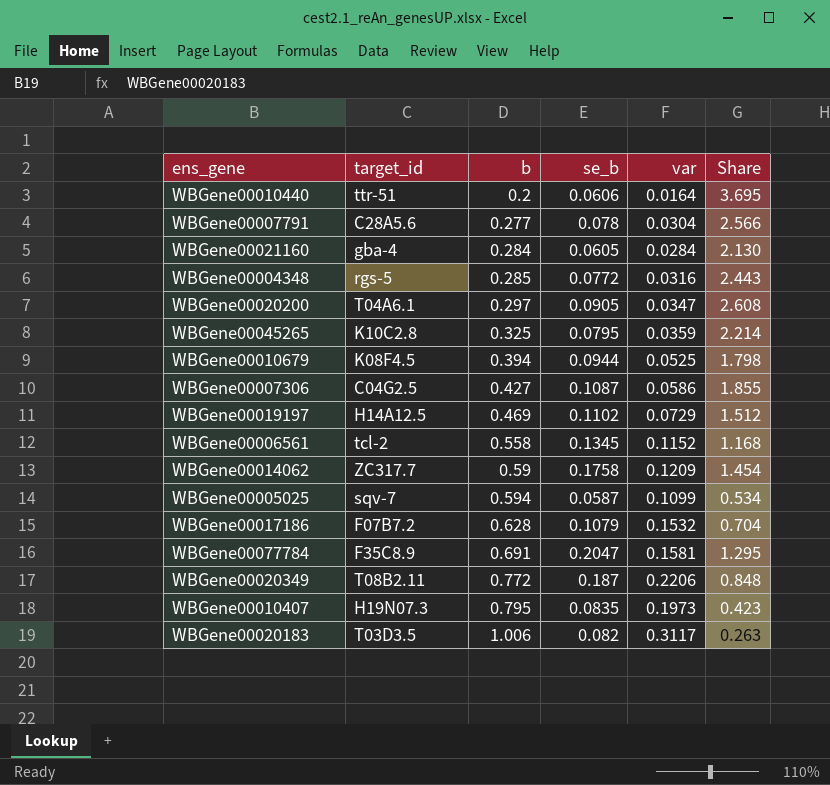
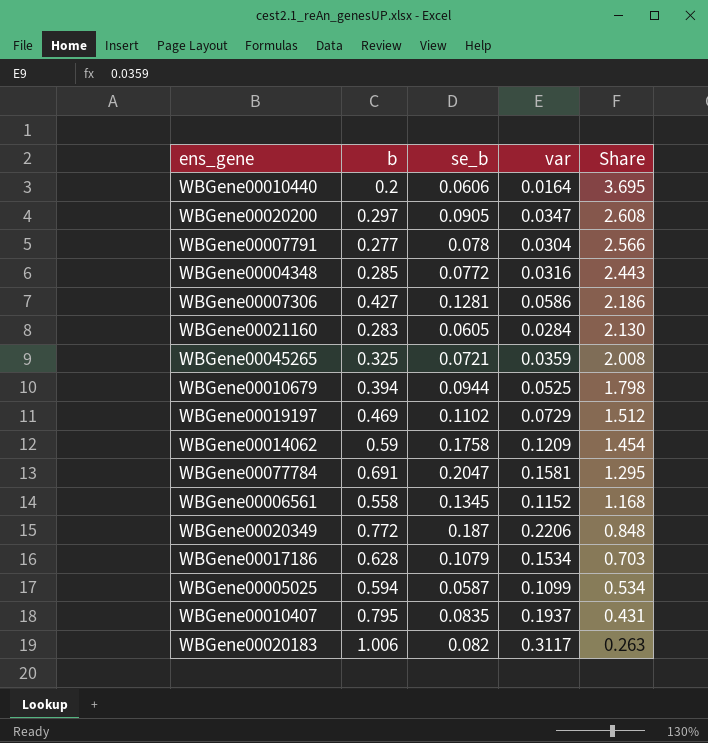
row order: b ascending -> Share descending
column target_id | position: 2 -> none
WBGene00007306 | se_b: 0.1087 -> 0.1281
WBGene00007306 | Share: 1.855 -> 2.186
WBGene00021160 | b: 0.284 -> 0.283
WBGene00045265 | se_b: 0.0795 -> 0.0721
WBGene00045265 | Share: 2.214 -> 2.008
WBGene00017186 | var: 0.1532 -> 0.1534
WBGene00017186 | Share: 0.704 -> 0.703
WBGene00010407 | var: 0.1973 -> 0.1937
WBGene00010407 | Share: 0.423 -> 0.431

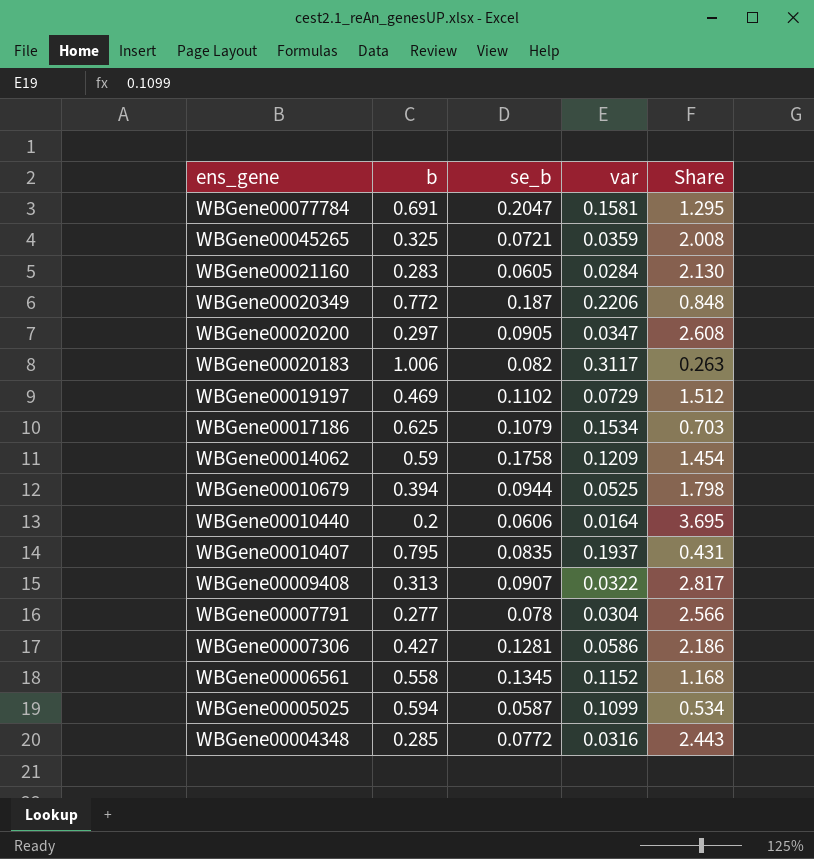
row order: Share descending -> ens_gene descending
WBGene00017186 | b: 0.628 -> 0.625
row WBGene00009408: none -> 0.313 | 0.0907 | 0.0322 | 2.817

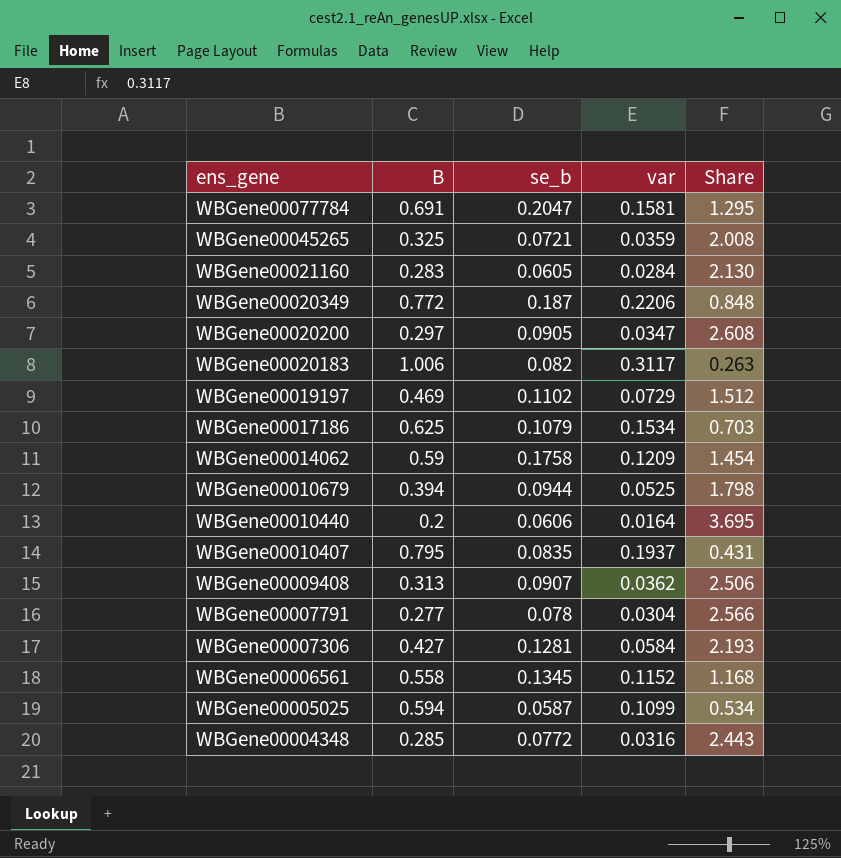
column name: b -> B
WBGene00009408 | var: 0.0322 -> 0.0362
WBGene00009408 | Share: 2.817 -> 2.506
WBGene00007306 | var: 0.0586 -> 0.0584
WBGene00007306 | Share: 2.186 -> 2.193

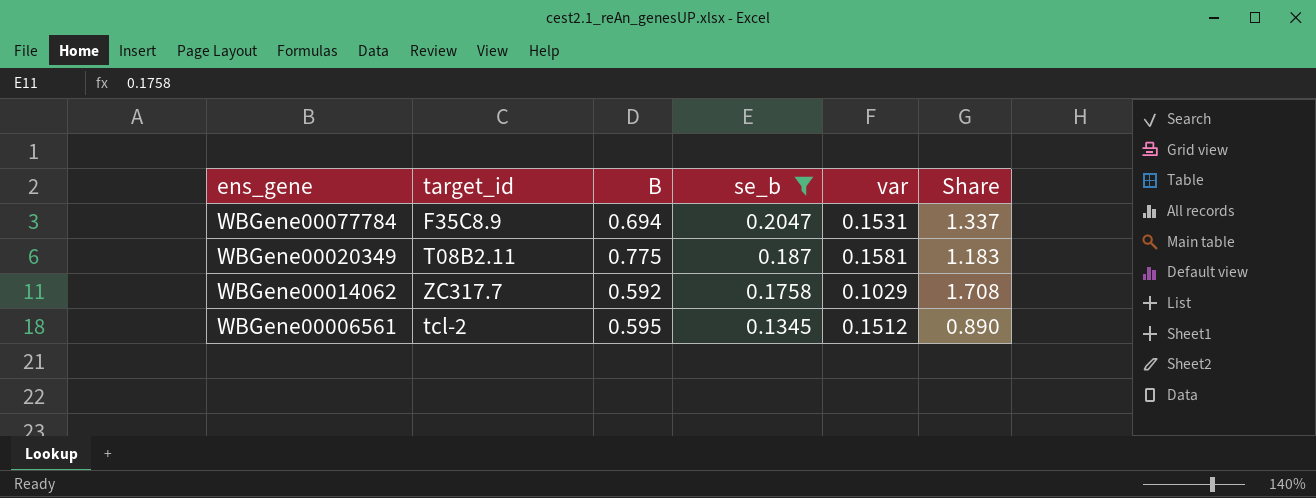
filter: none -> se_b >= 0.1345
column target_id | position: none -> 2
WBGene00077784 | B: 0.691 -> 0.694
WBGene00077784 | var: 0.1581 -> 0.1531
WBGene00077784 | Share: 1.295 -> 1.337
WBGene00020349 | B: 0.772 -> 0.775
WBGene00020349 | var: 0.2206 -> 0.1581
WBGene00020349 | Share: 0.848 -> 1.183
WBGene00014062 | B: 0.59 -> 0.592
WBGene00014062 | var: 0.1209 -> 0.1029
WBGene00014062 | Share: 1.454 -> 1.708
WBGene00006561 | B: 0.558 -> 0.595
WBGene00006561 | var: 0.1152 -> 0.1512
WBGene00006561 | Share: 1.168 -> 0.890

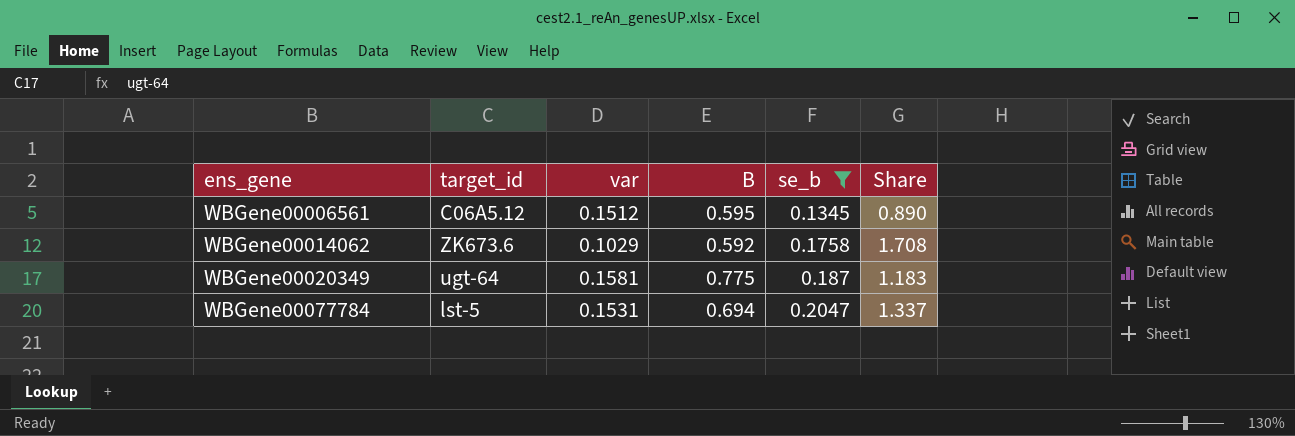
row order: ens_gene descending -> ens_gene ascending
column var | position: 5 -> 3
WBGene00006561 | target_id: tcl-2 -> C06A5.12
WBGene00014062 | target_id: ZC317.7 -> ZK673.6
WBGene00020349 | target_id: T08B2.11 -> ugt-64
WBGene00077784 | target_id: F35C8.9 -> lst-5

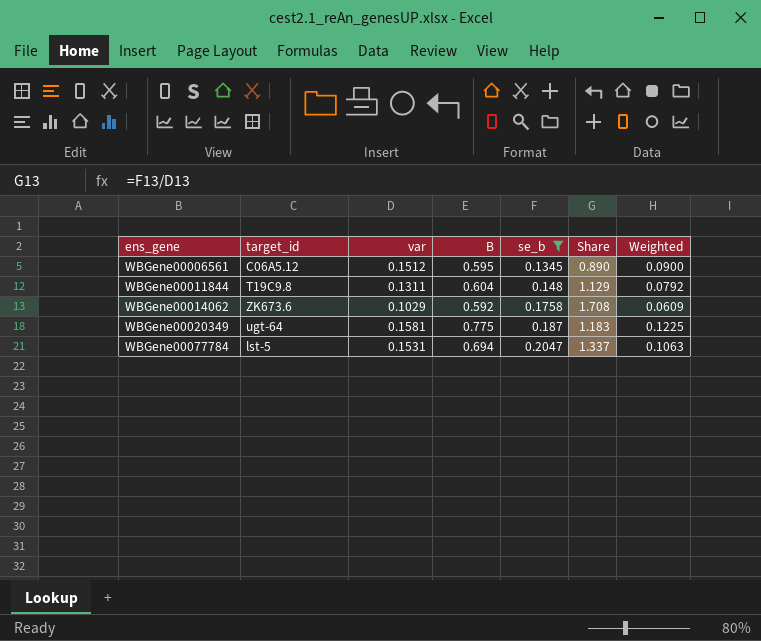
column Weighted | formula: none -> [var] * [B]
row WBGene00011844: none -> T19C9.8 | 0.1311 | 0.604 | 0.148 | 1.129 | 0.0792

